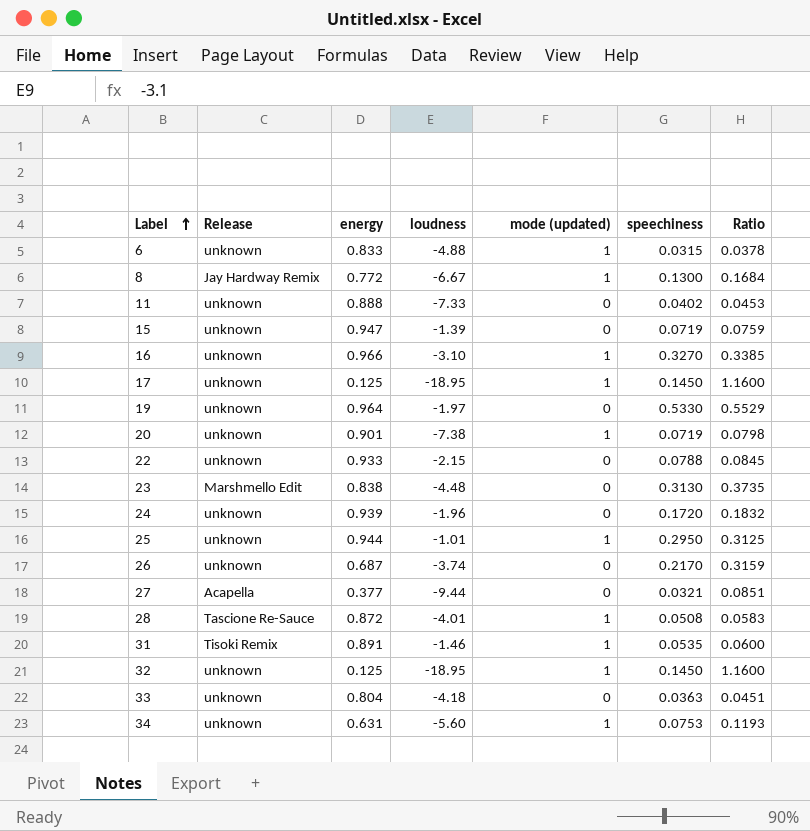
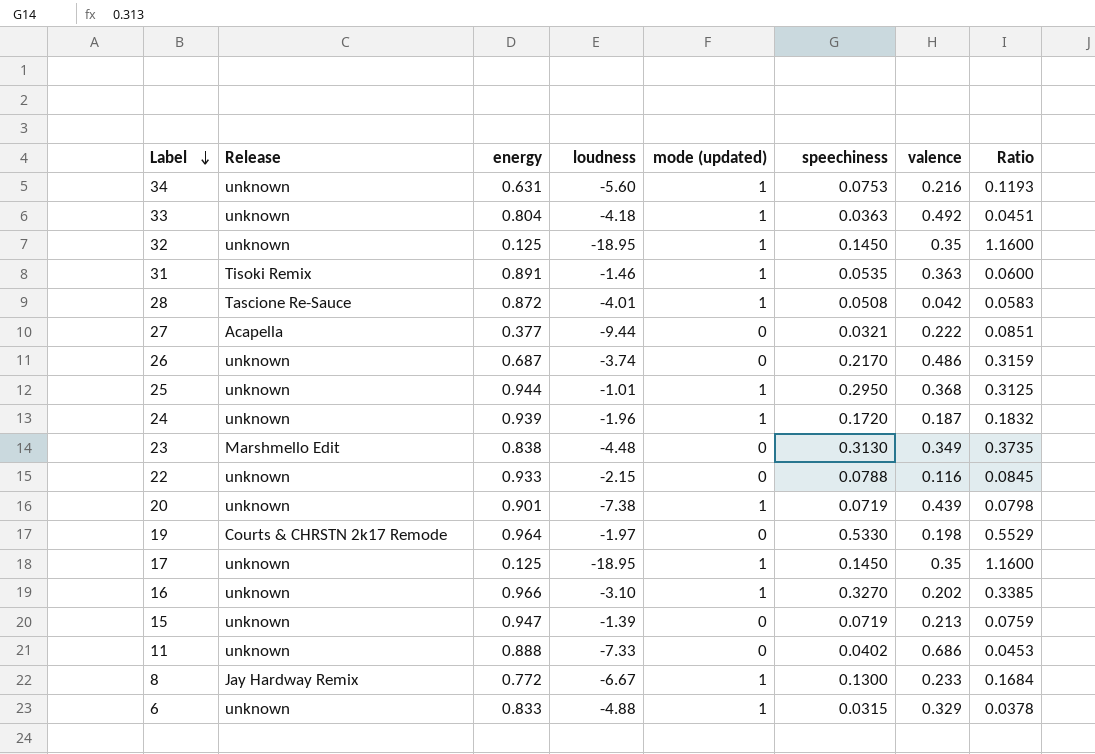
row order: Label ascending -> Label descending
column valence | position: none -> 7
33 | mode (updated): 0 -> 1
24 | mode (updated): 0 -> 1
19 | Release: unknown -> Courts & CHRSTN 2k17 Remode

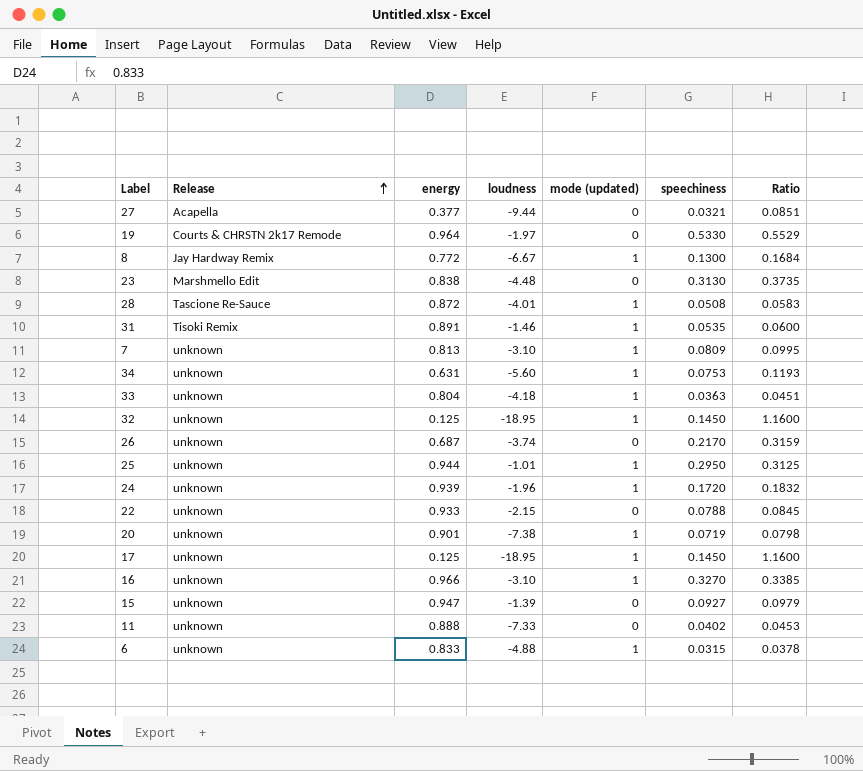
row order: Label descending -> Release ascending
column valence | position: 7 -> none
row 7: none -> unknown | 0.813 | -3.10 | 1 | 0.0809 | 0.0995
15 | speechiness: 0.0719 -> 0.0927
15 | Ratio: 0.0759 -> 0.0979

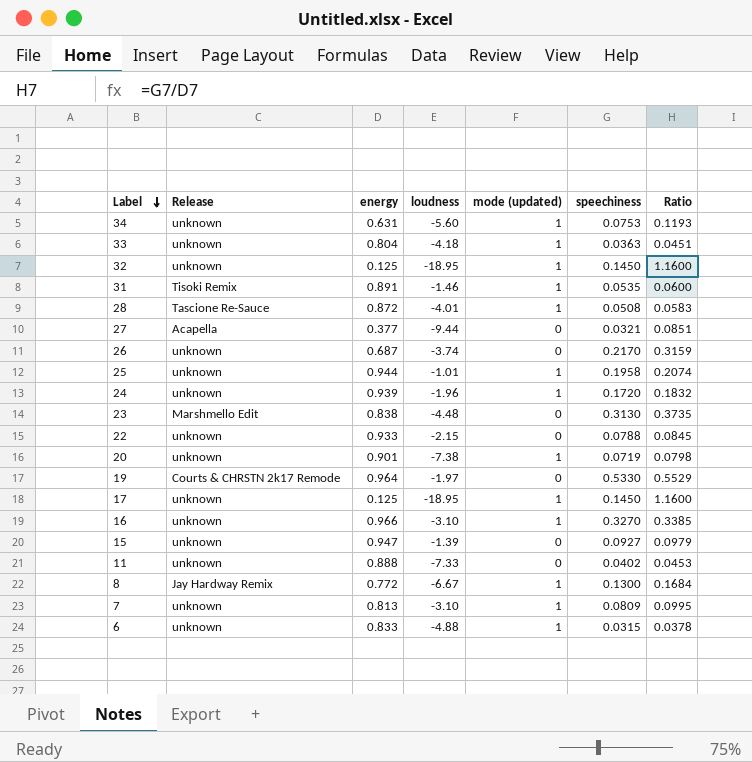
row order: Release ascending -> Label descending
25 | speechiness: 0.2950 -> 0.1958
25 | Ratio: 0.3125 -> 0.2074

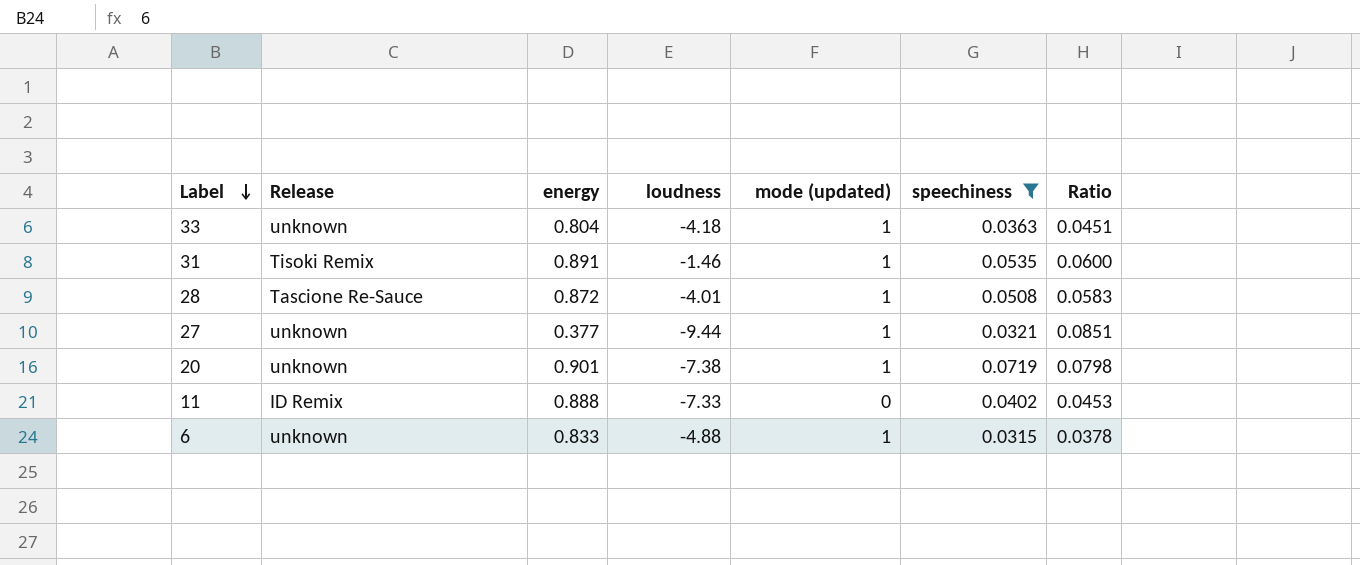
filter: none -> speechiness <= 0.0719
27 | Release: Acapella -> unknown
27 | mode (updated): 0 -> 1
11 | Release: unknown -> ID Remix

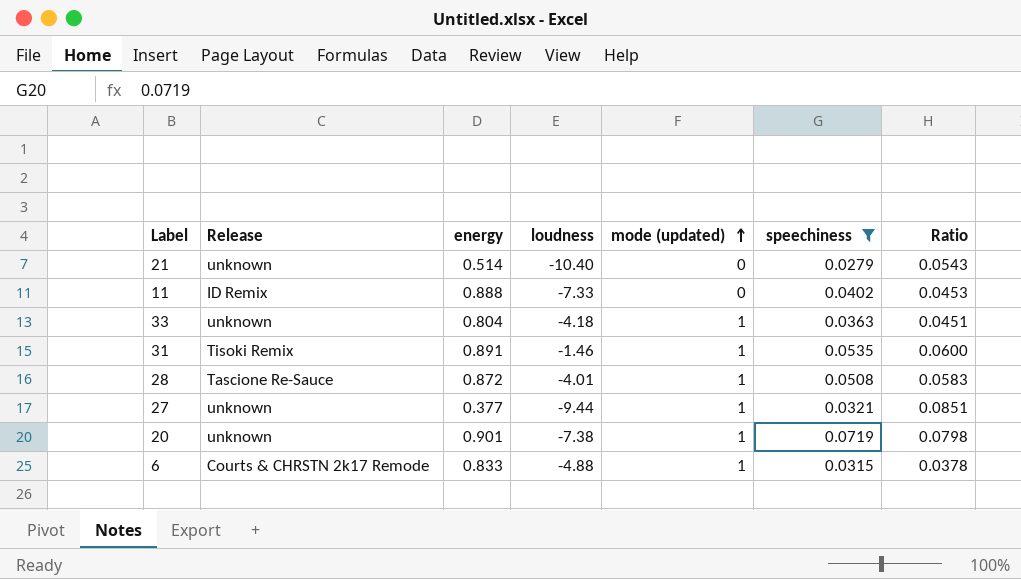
row order: Label descending -> mode (updated) ascending
row 21: none -> unknown | 0.514 | -10.40 | 0 | 0.0279 | 0.0543
6 | Release: unknown -> Courts & CHRSTN 2k17 Remode

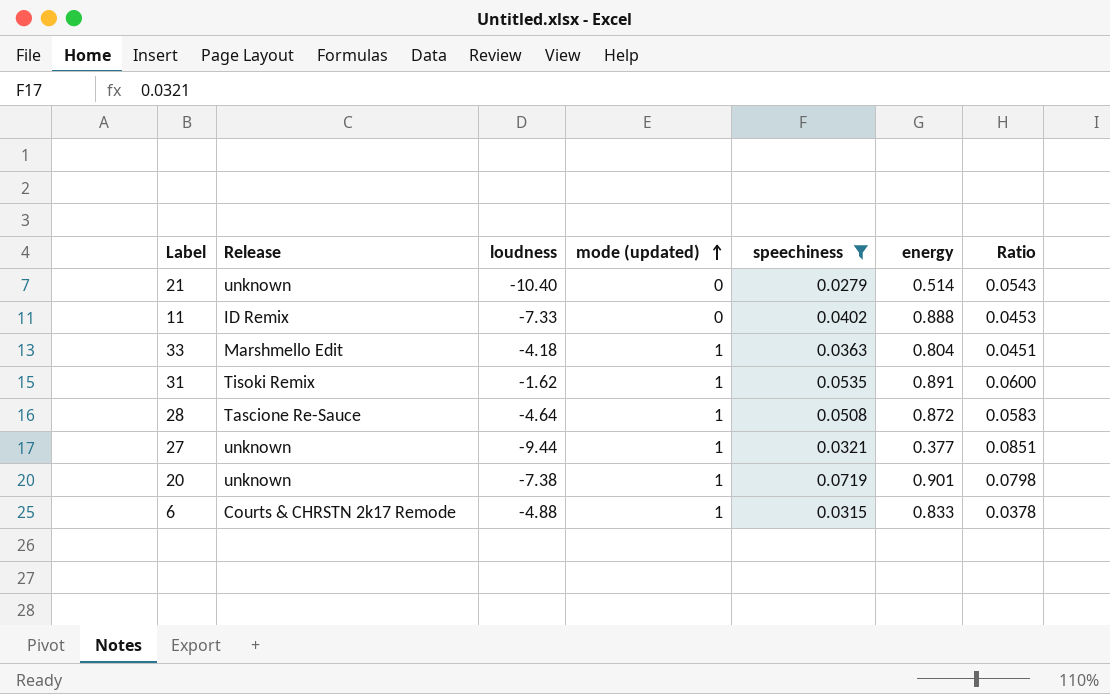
column energy | position: 3 -> 6
33 | Release: unknown -> Marshmello Edit
31 | loudness: -1.46 -> -1.62
28 | loudness: -4.01 -> -4.64

